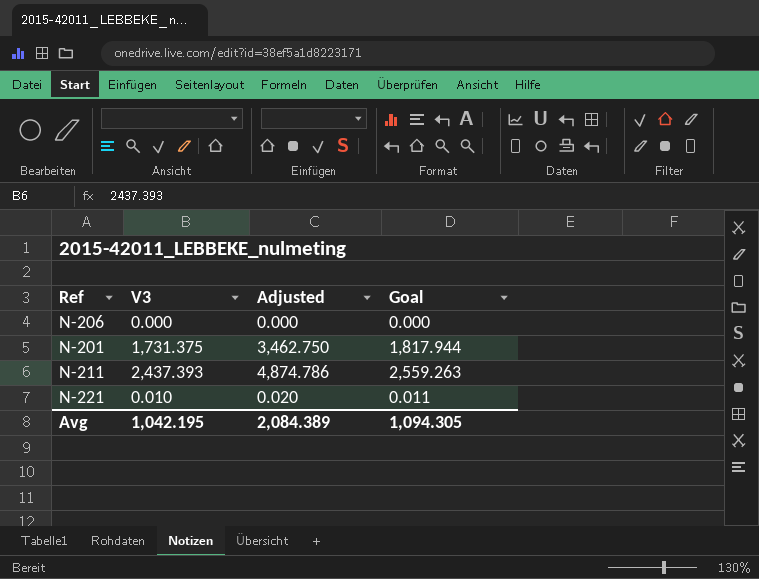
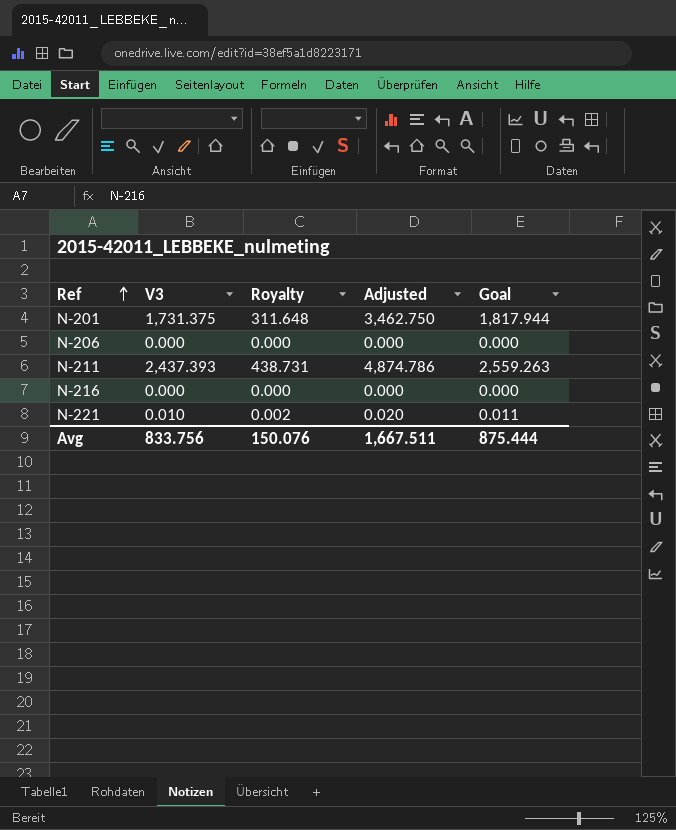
row order: none -> Ref ascending
column Royalty | formula: none -> [V3] * 0.18
row N-216: none -> 0.000 | 0.000 | 0.000 | 0.000
Avg | V3: 1,042.195 -> 833.756
Avg | Adjusted: 2,084.389 -> 1,667.511
Avg | Goal: 1,094.305 -> 875.444

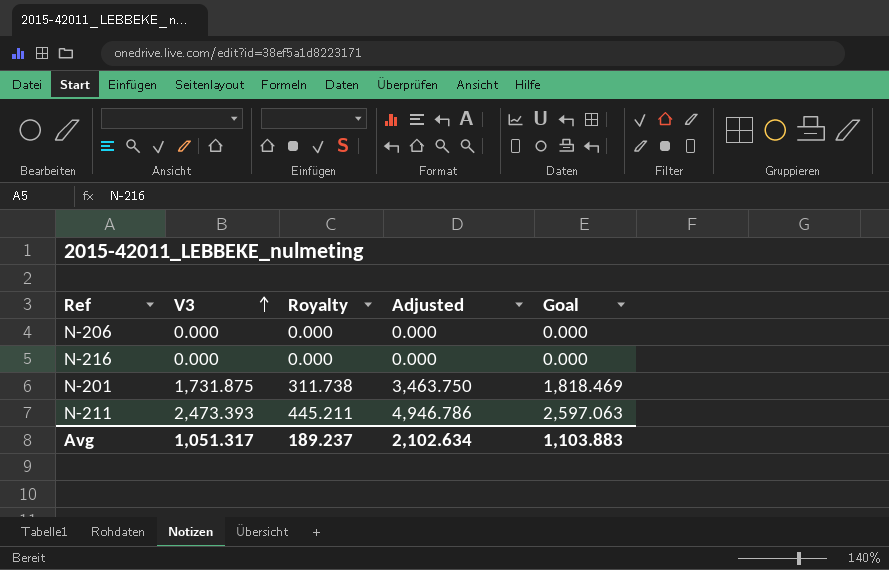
row order: Ref ascending -> V3 ascending
row N-221: 0.010 | 0.002 | 0.020 | 0.011 -> none
N-201 | V3: 1,731.375 -> 1,731.875
N-201 | Royalty: 311.648 -> 311.738
N-201 | Adjusted: 3,462.750 -> 3,463.750
N-201 | Goal: 1,817.944 -> 1,818.469
N-211 | V3: 2,437.393 -> 2,473.393
N-211 | Royalty: 438.731 -> 445.211
N-211 | Adjusted: 4,874.786 -> 4,946.786
N-211 | Goal: 2,559.263 -> 2,597.063
Avg | V3: 833.756 -> 1,051.317
Avg | Royalty: 150.076 -> 189.237
Avg | Adjusted: 1,667.511 -> 2,102.634
Avg | Goal: 875.444 -> 1,103.883

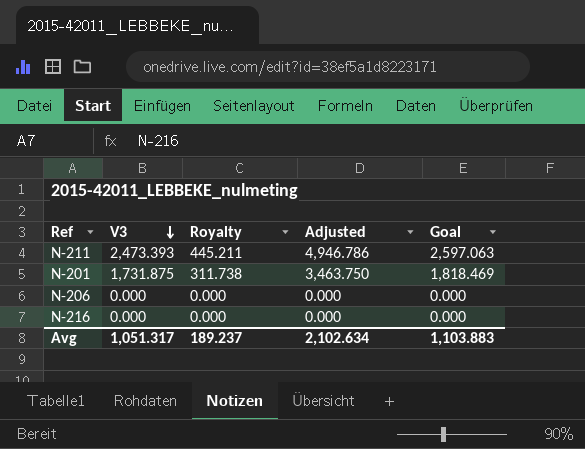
row order: V3 ascending -> V3 descending

